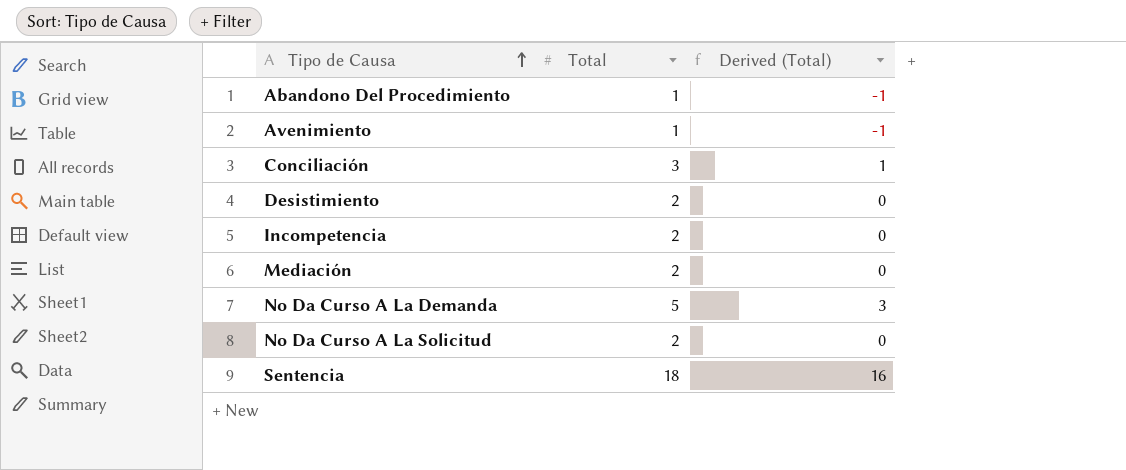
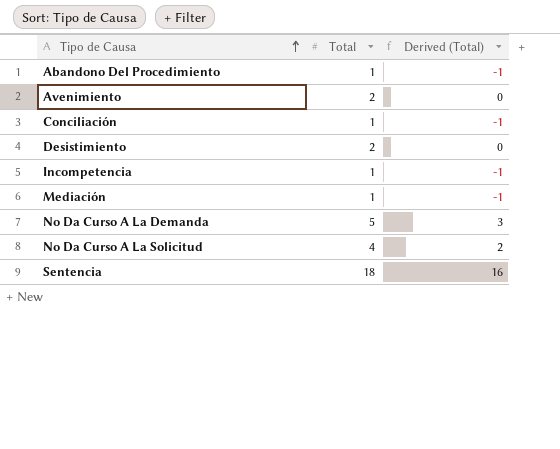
Avenimiento | Total: 1 -> 2
Avenimiento | Derived (Total): -1 -> 0
Conciliación | Total: 3 -> 1
Conciliación | Derived (Total): 1 -> -1
Incompetencia | Total: 2 -> 1
Incompetencia | Derived (Total): 0 -> -1
Mediación | Total: 2 -> 1
Mediación | Derived (Total): 0 -> -1
No Da Curso A La Solicitud | Total: 2 -> 4
No Da Curso A La Solicitud | Derived (Total): 0 -> 2

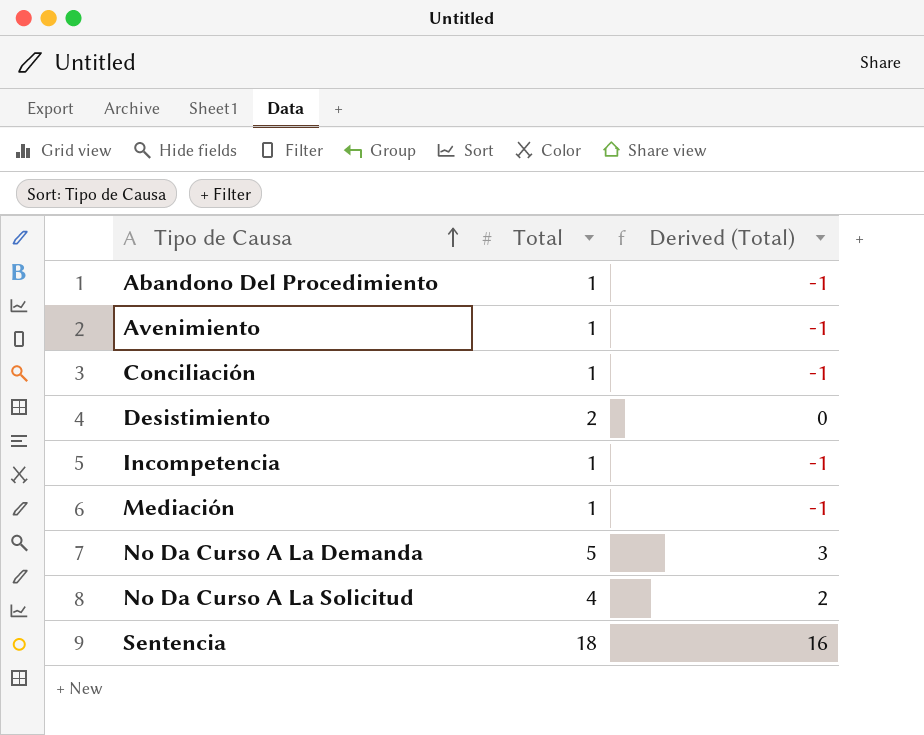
Avenimiento | Total: 2 -> 1
Avenimiento | Derived (Total): 0 -> -1

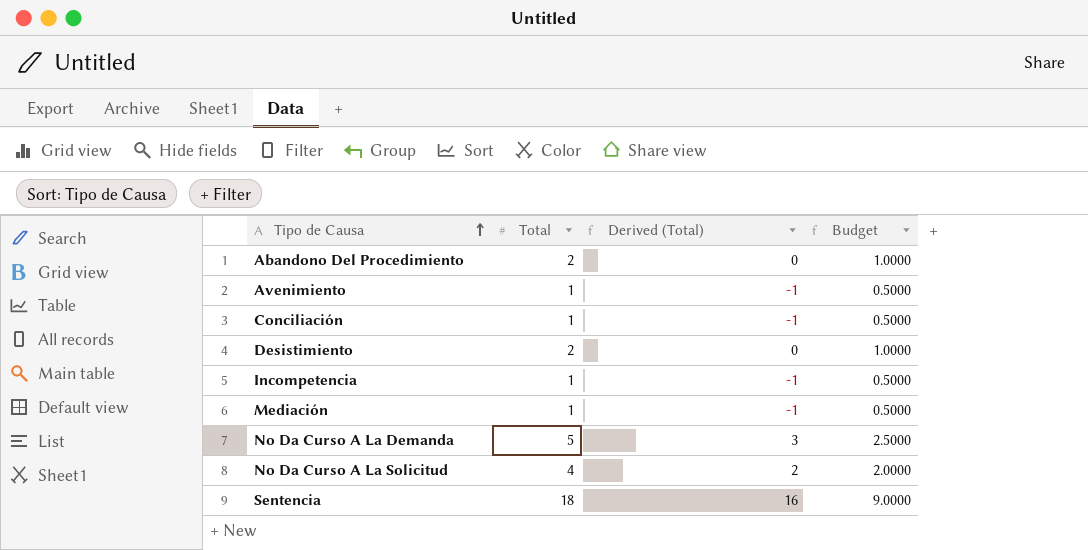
column Budget | formula: none -> [Total] * 0.5
Abandono Del Procedimiento | Total: 1 -> 2
Abandono Del Procedimiento | Derived (Total): -1 -> 0

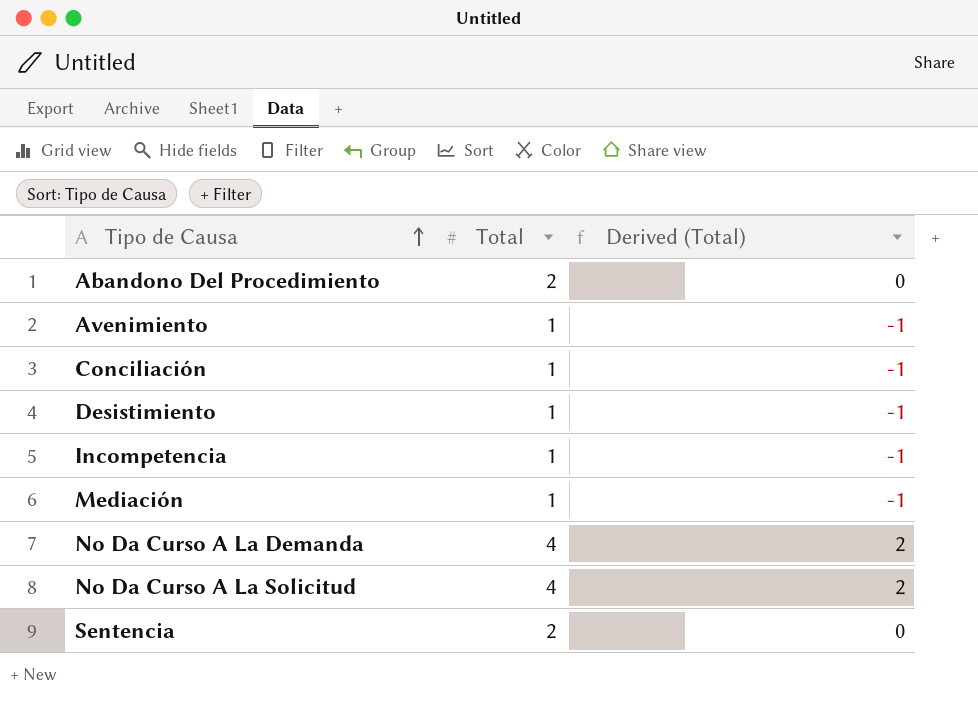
column Budget | formula: [Total] * 0.5 -> none
Desistimiento | Total: 2 -> 1
Desistimiento | Derived (Total): 0 -> -1
No Da Curso A La Demanda | Total: 5 -> 4
No Da Curso A La Demanda | Derived (Total): 3 -> 2
Sentencia | Total: 18 -> 2
Sentencia | Derived (Total): 16 -> 0

